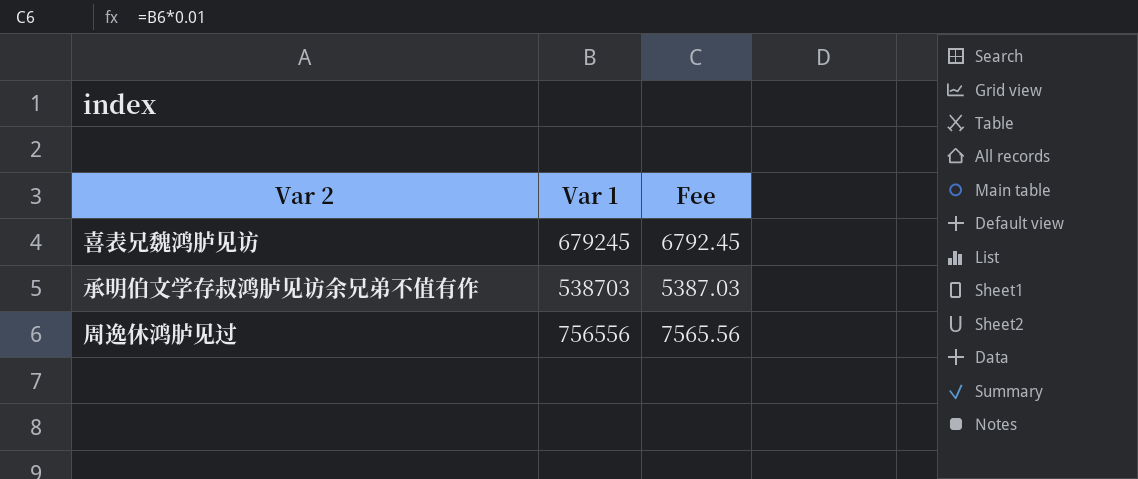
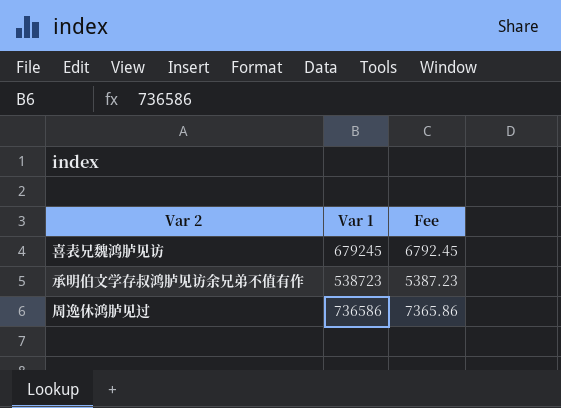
承明伯文学存叔鸿胪见访余兄弟不值有作 | Var 1: 538703 -> 538723
承明伯文学存叔鸿胪见访余兄弟不值有作 | Fee: 5387.03 -> 5387.23
周逸休鸿胪见过 | Var 1: 756556 -> 736586
周逸休鸿胪见过 | Fee: 7565.56 -> 7365.86

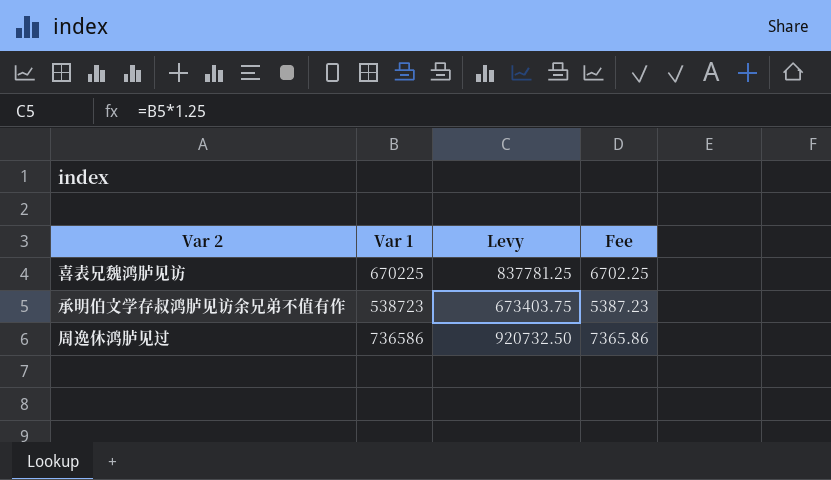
column Levy | formula: none -> [Var 1] * 1.25
喜表兄魏鸿胪见访 | Var 1: 679245 -> 670225
喜表兄魏鸿胪见访 | Fee: 6792.45 -> 6702.25

